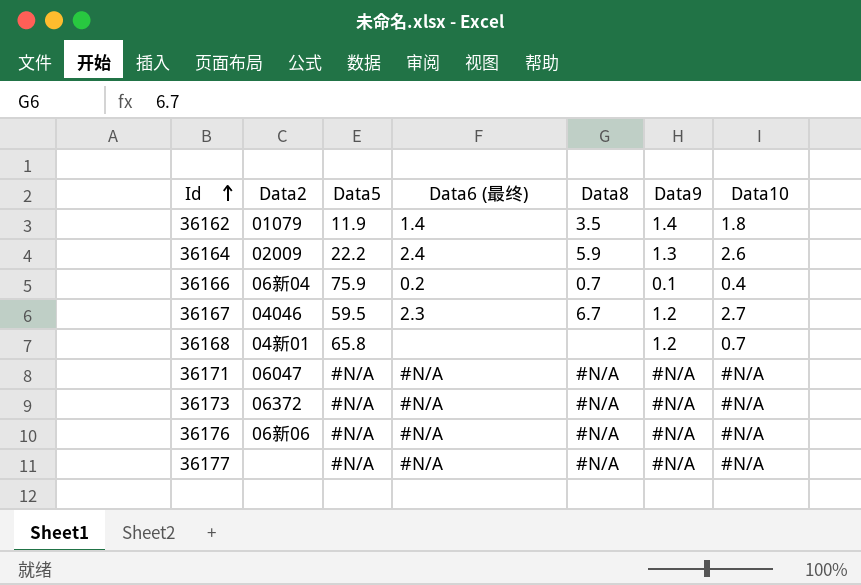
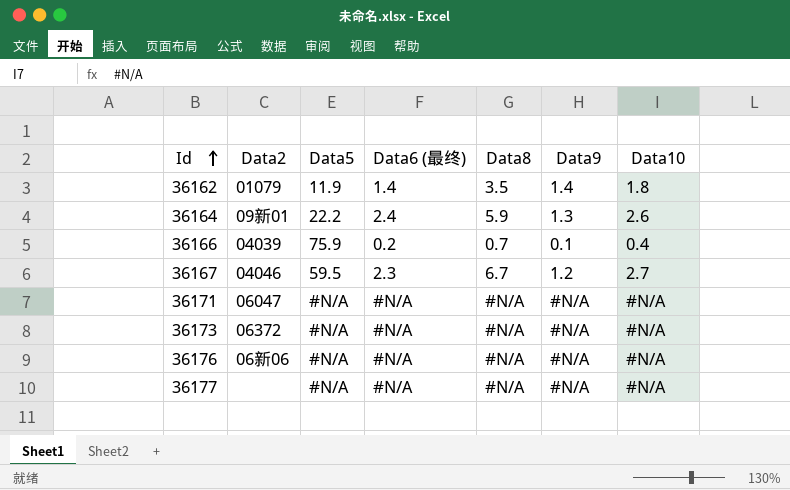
row 36168: 04新01 | 65.8 | none | none | 1.2 | 0.7 -> none
36164 | Data2: 02009 -> 09新01
36166 | Data2: 06新04 -> 04039

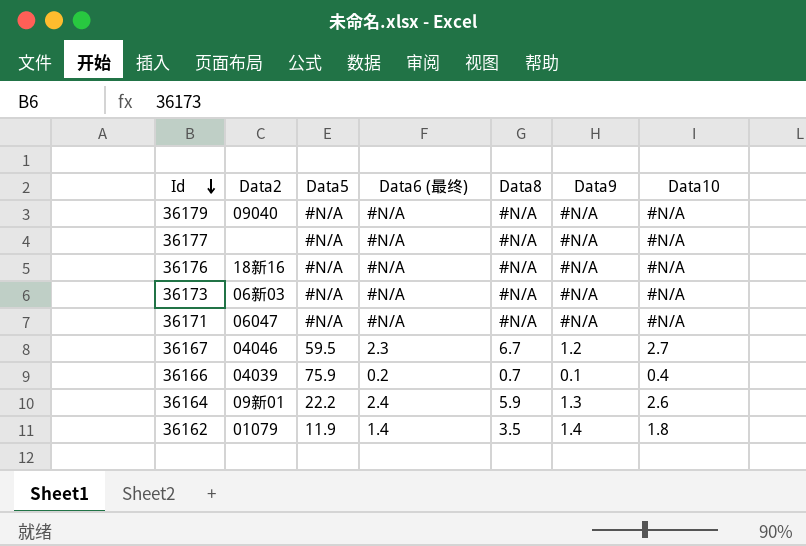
row order: Id ascending -> Id descending
row 36179: none -> 09040 | #N/A | #N/A | #N/A | #N/A | #N/A
36176 | Data2: 06新06 -> 18新16
36173 | Data2: 06372 -> 06新03

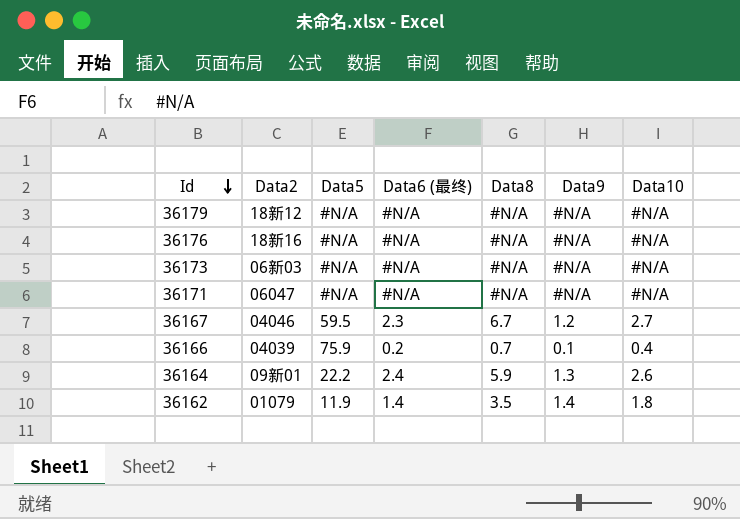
row 36177: none | #N/A | #N/A | #N/A | #N/A | #N/A -> none
36179 | Data2: 09040 -> 18新12

